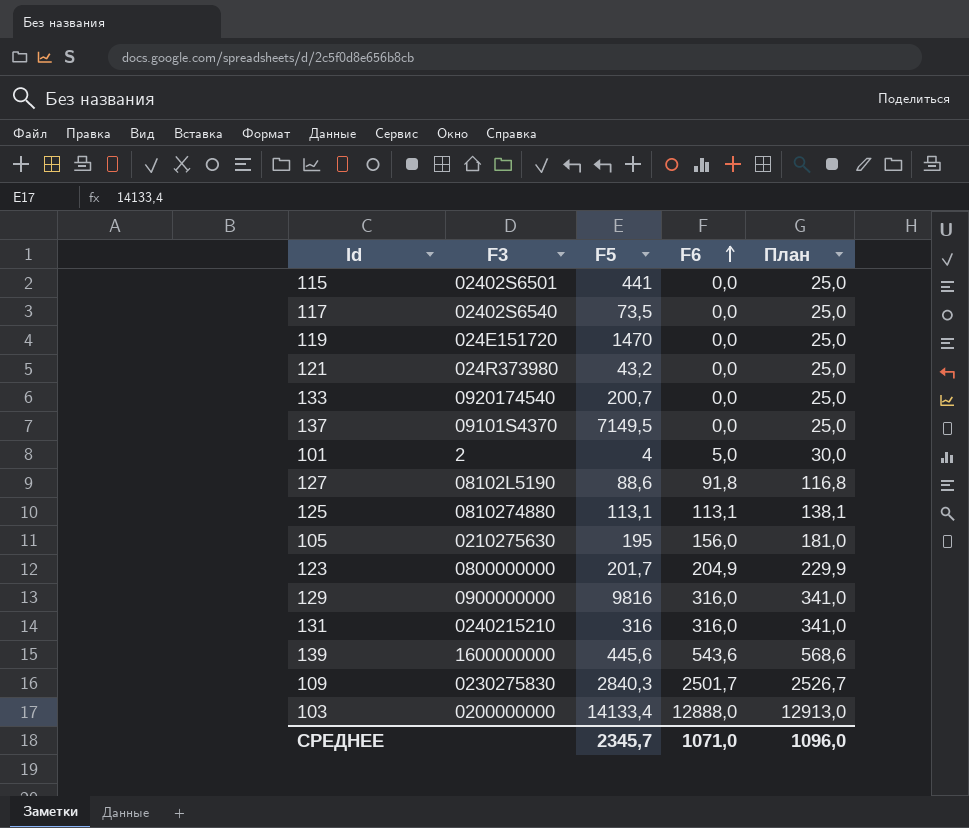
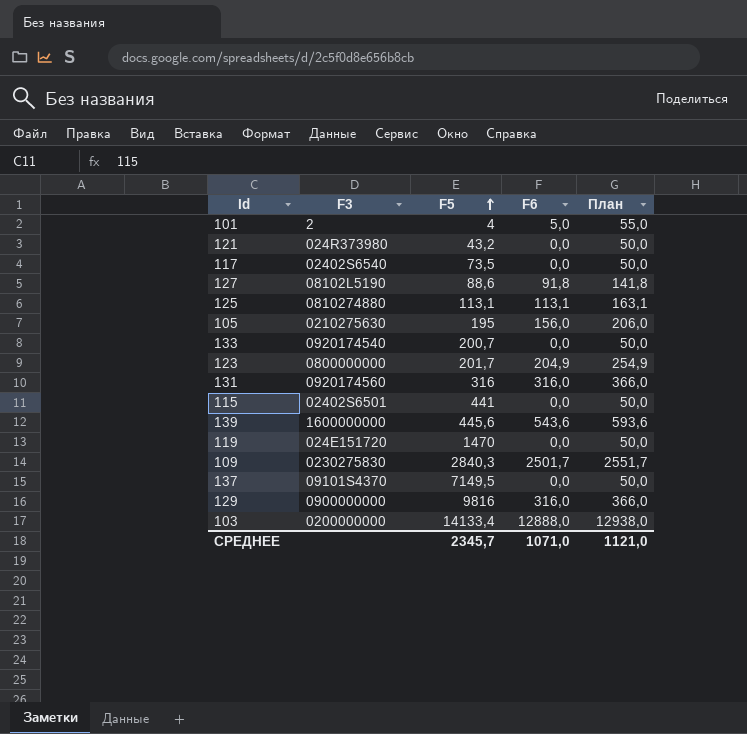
row order: F6 ascending -> F5 ascending
column План | formula: [F6] + 25 -> [F6] + 50
131 | F3: 0240215210 -> 0920174560
СРЕДНЕЕ | План: 1096,0 -> 1121,0

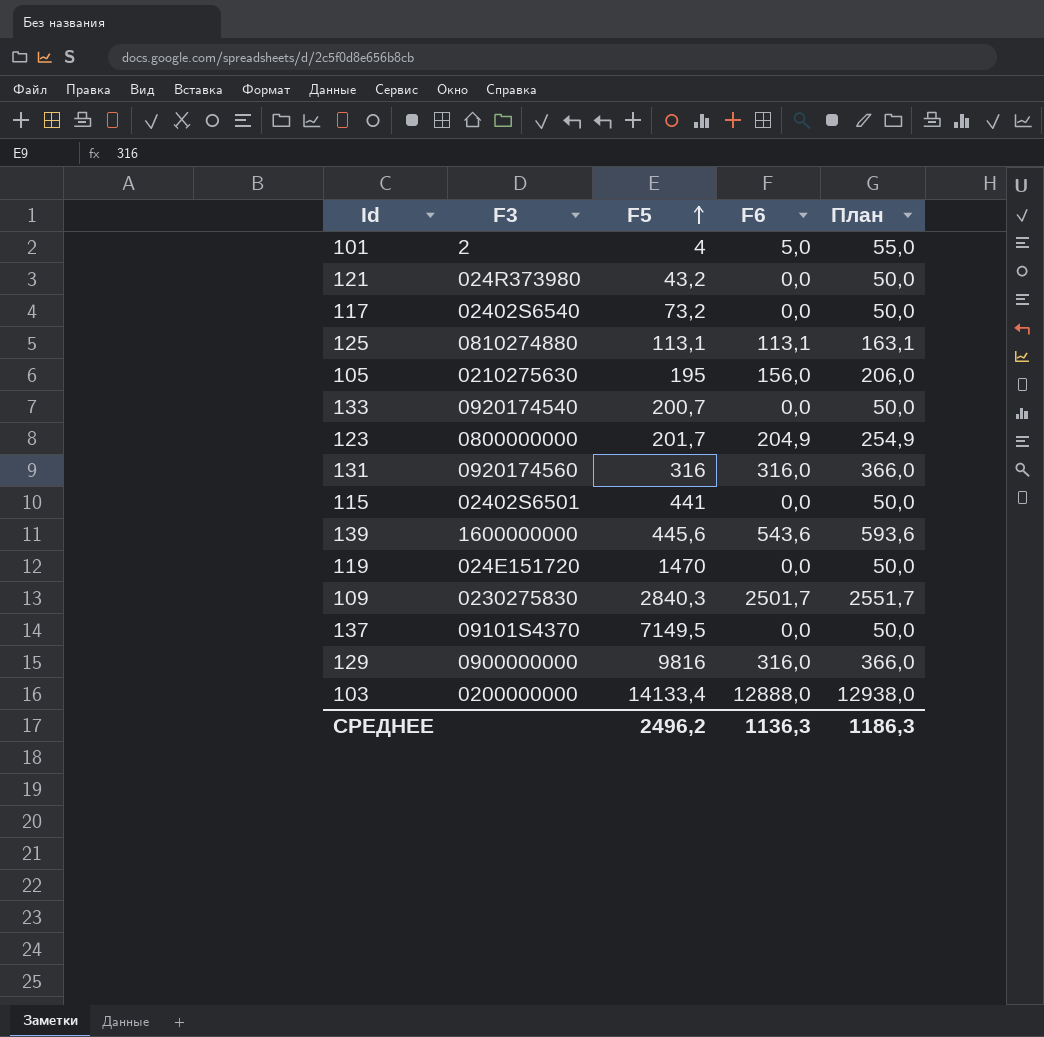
row 127: 08102L5190 | 88,6 | 91,8 | 141,8 -> none
117 | F5: 73,5 -> 73,2
СРЕДНЕЕ | F5: 2345,7 -> 2496,2
СРЕДНЕЕ | F6: 1071,0 -> 1136,3
СРЕДНЕЕ | План: 1121,0 -> 1186,3

